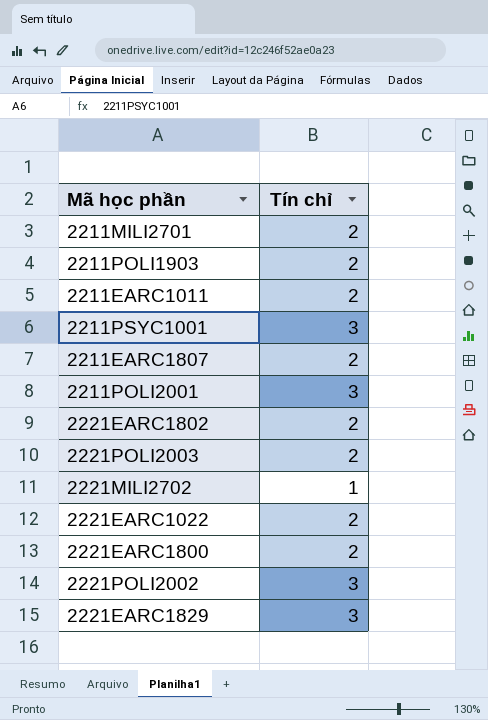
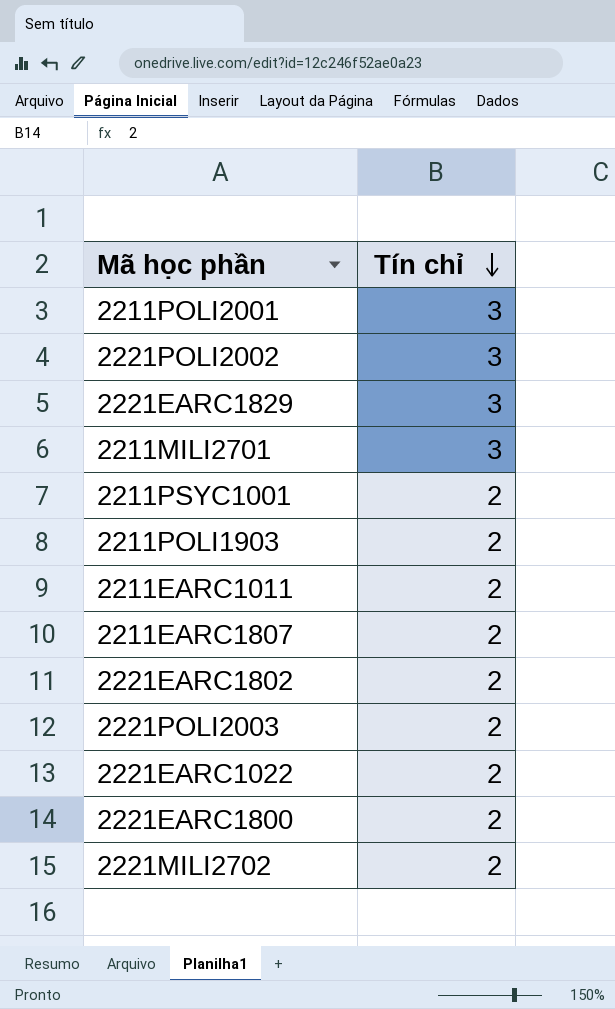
row order: none -> Tín chỉ descending
2211MILI2701 | Tín chỉ: 2 -> 3
2211PSYC1001 | Tín chỉ: 3 -> 2
2221MILI2702 | Tín chỉ: 1 -> 2

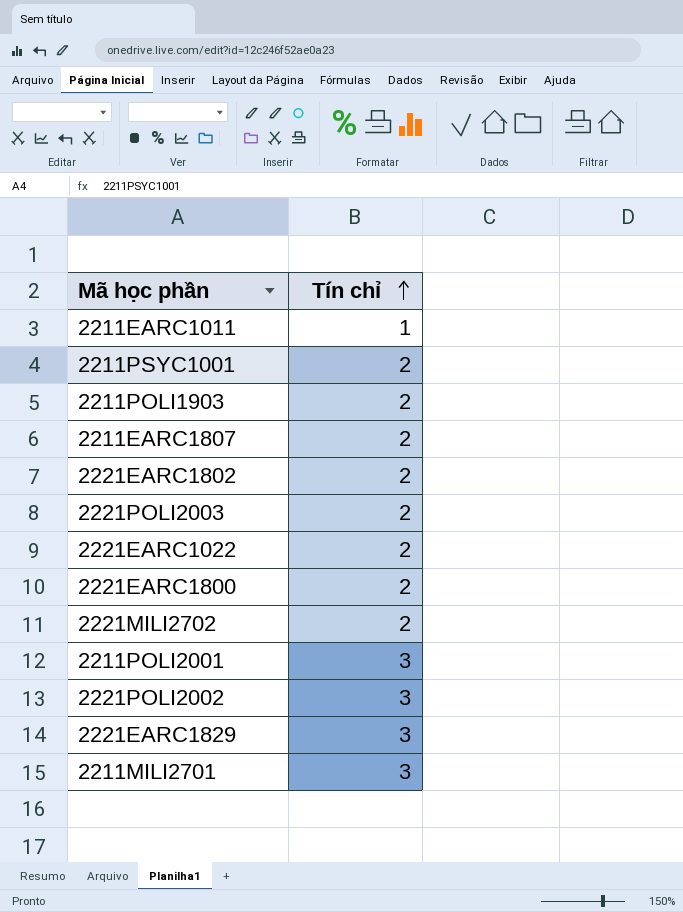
row order: Tín chỉ descending -> Tín chỉ ascending
2211EARC1011 | Tín chỉ: 2 -> 1

